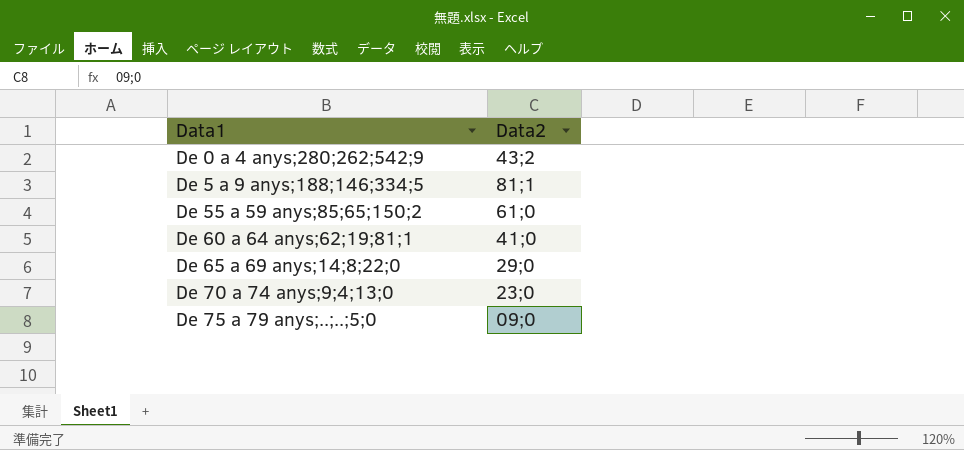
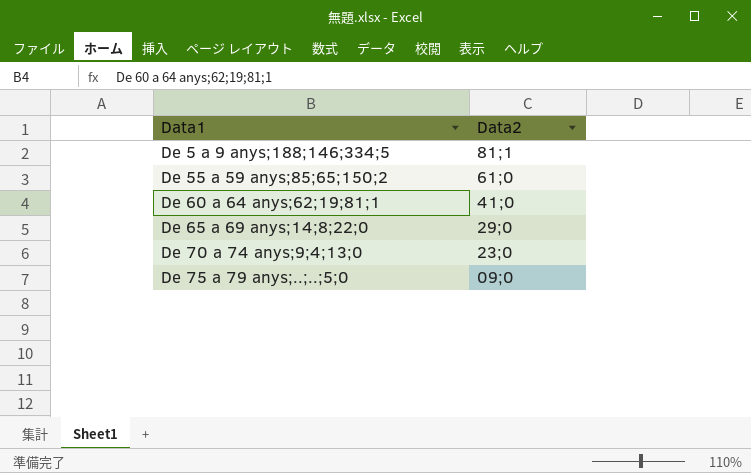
row De 0 a 4 anys;280;262;542;9: 43;2 -> none

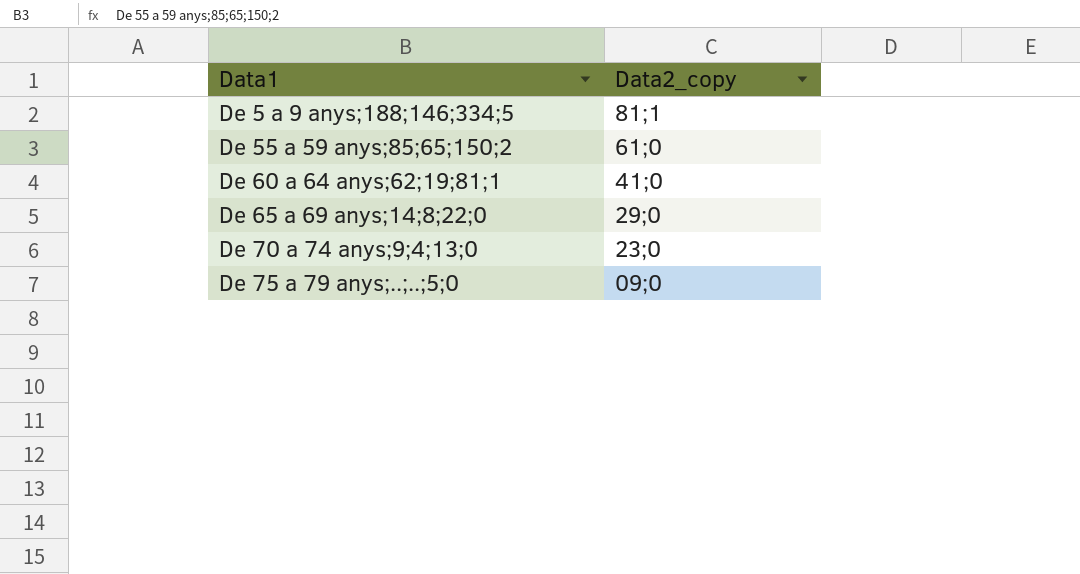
column name: Data2 -> Data2_copy

